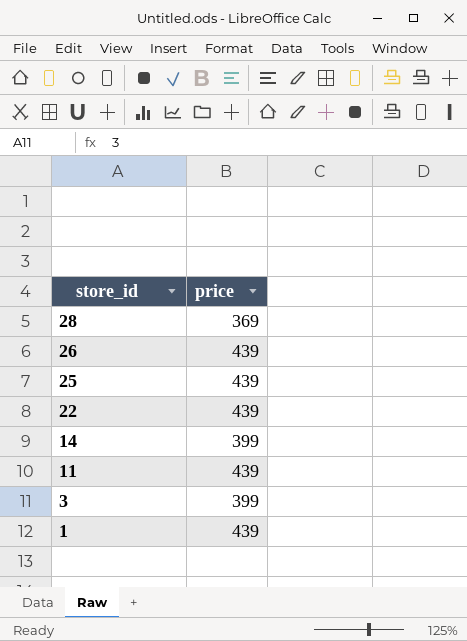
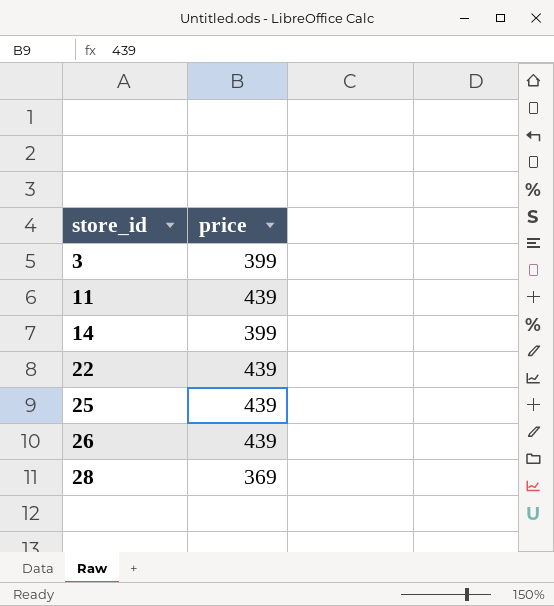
row order: store_id descending -> store_id ascending
row 1: 439 -> none

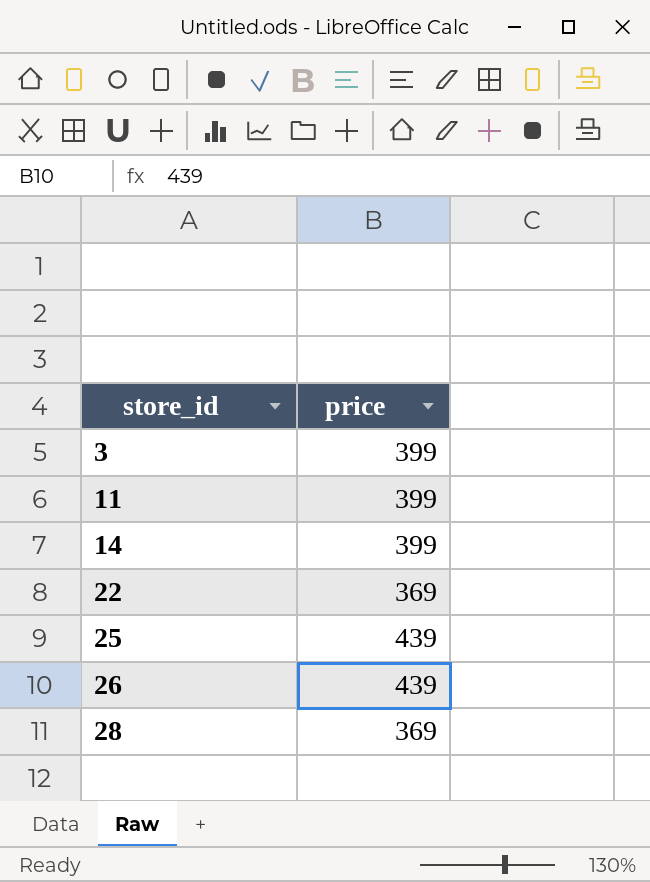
11 | price: 439 -> 399
22 | price: 439 -> 369

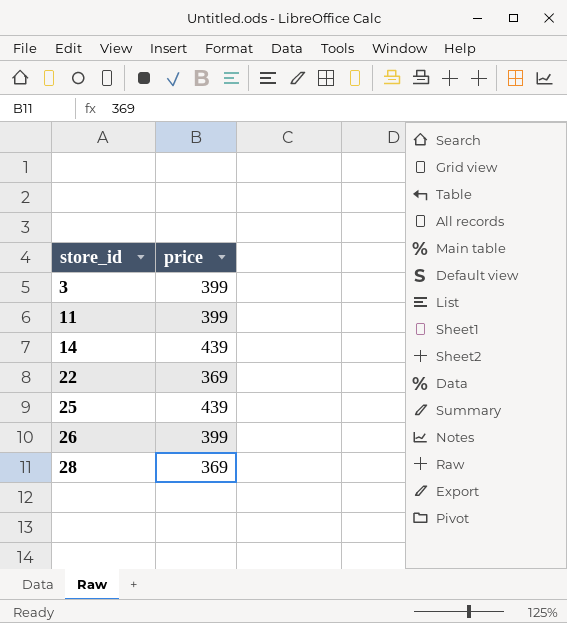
14 | price: 399 -> 439
26 | price: 439 -> 399

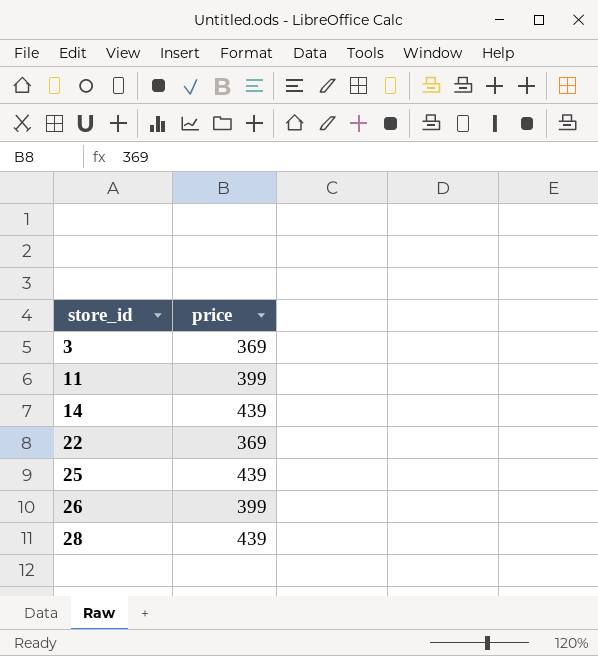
3 | price: 399 -> 369
28 | price: 369 -> 439

